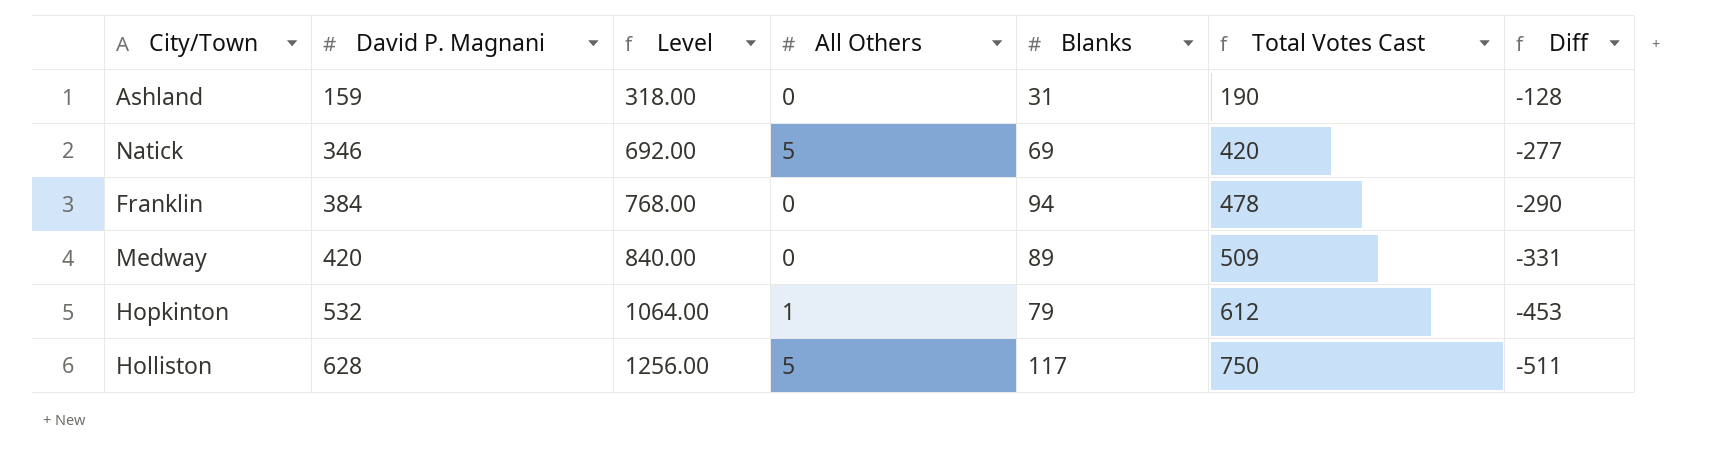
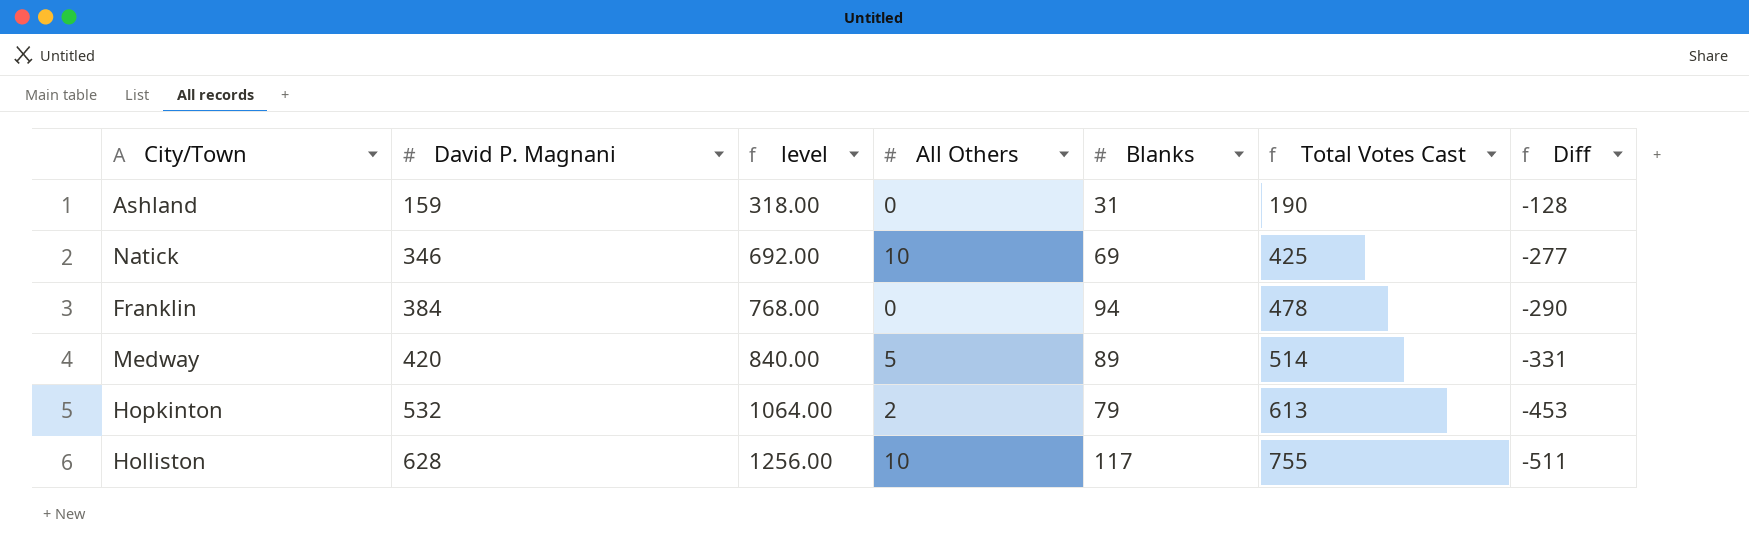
column name: Level -> level
Natick | All Others: 5 -> 10
Natick | Total Votes Cast: 420 -> 425
Medway | All Others: 0 -> 5
Medway | Total Votes Cast: 509 -> 514
Hopkinton | All Others: 1 -> 2
Hopkinton | Total Votes Cast: 612 -> 613
Holliston | All Others: 5 -> 10
Holliston | Total Votes Cast: 750 -> 755

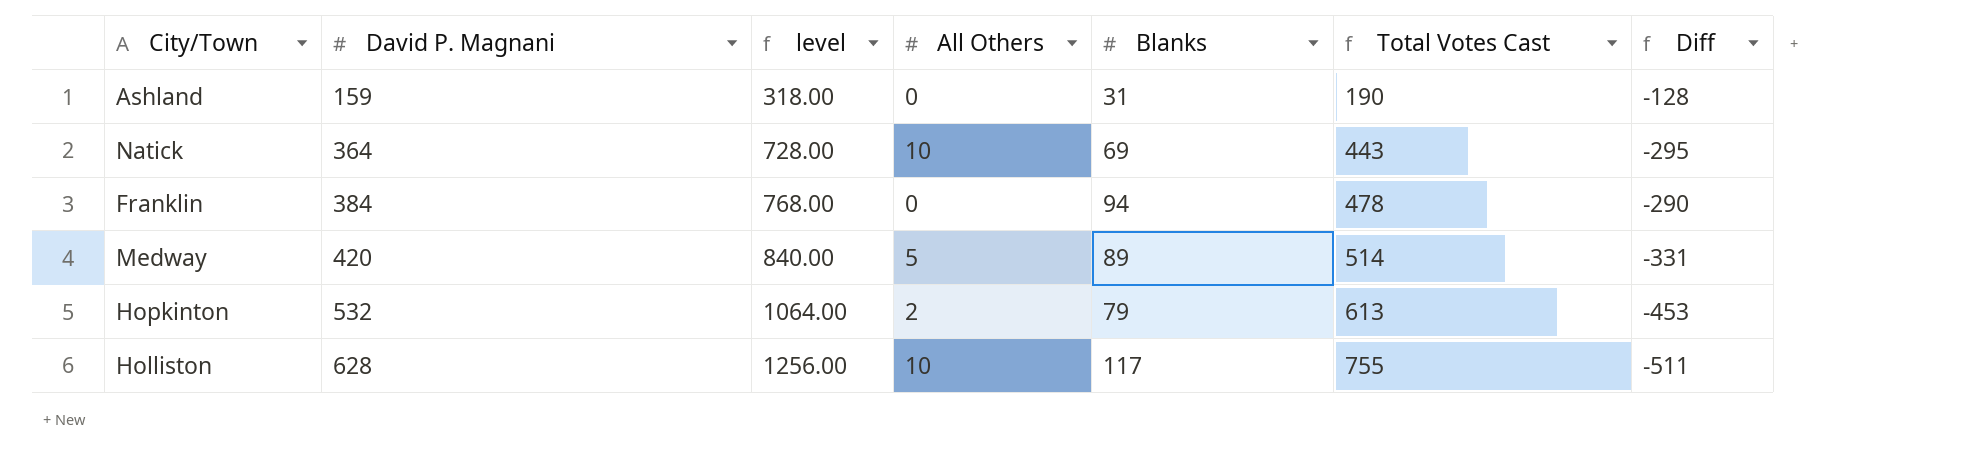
Natick | David P. Magnani: 346 -> 364
Natick | level: 692.00 -> 728.00
Natick | Total Votes Cast: 425 -> 443
Natick | Diff: -277 -> -295

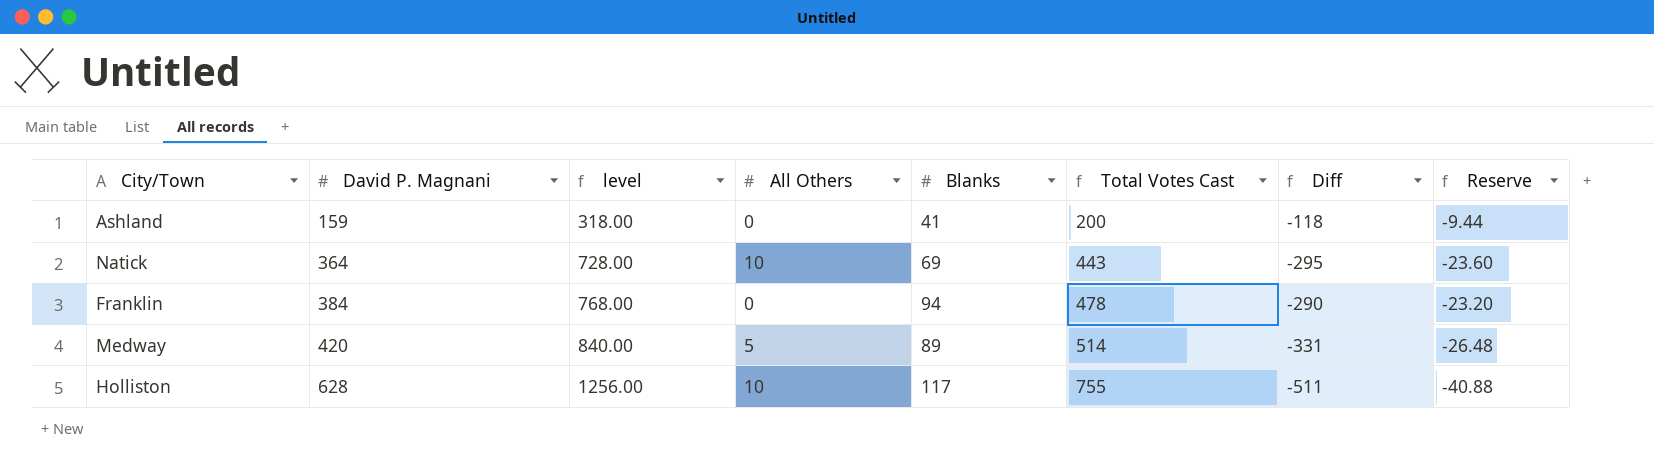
column Reserve | formula: none -> [Diff] * 0.08
row Hopkinton: 532 | 1064.00 | 2 | 79 | 613 | -453 -> none
Ashland | Blanks: 31 -> 41
Ashland | Total Votes Cast: 190 -> 200
Ashland | Diff: -128 -> -118

